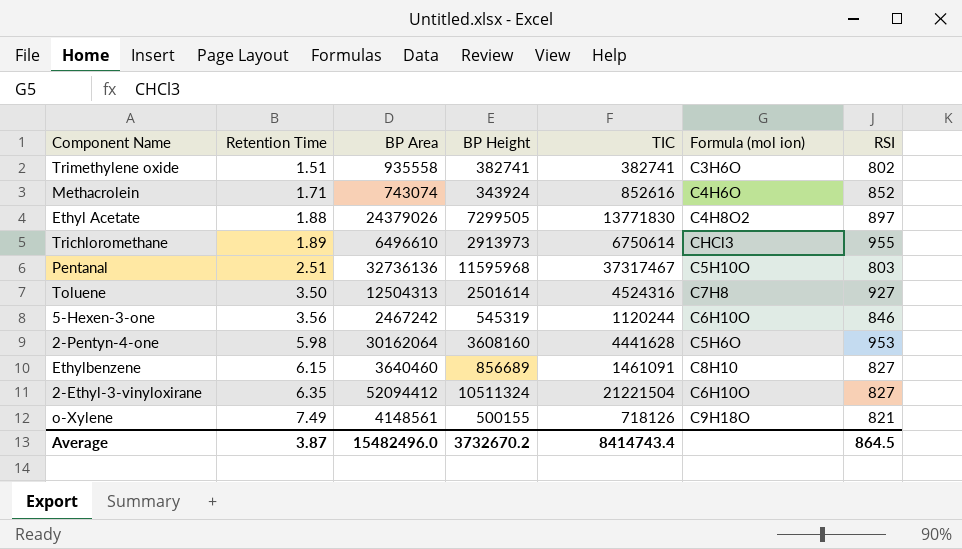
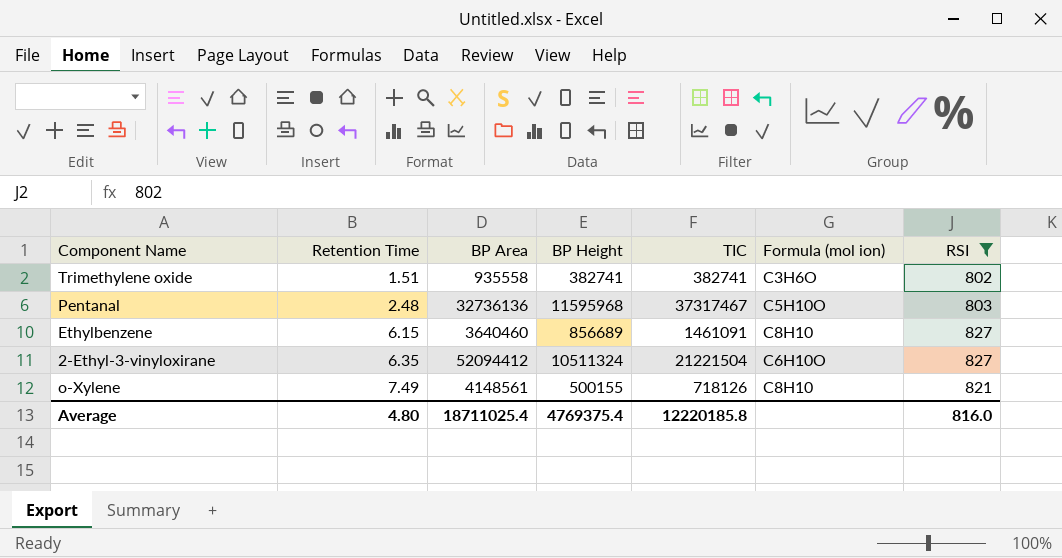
filter: none -> RSI <= 827
Pentanal | Retention Time: 2.51 -> 2.48
o-Xylene | Formula (mol ion): C9H18O -> C8H10
Average | Retention Time: 3.87 -> 4.80
Average | BP Area: 15482496.0 -> 18711025.4
Average | BP Height: 3732670.2 -> 4769375.4
Average | TIC: 8414743.4 -> 12220185.8
Average | RSI: 864.5 -> 816.0

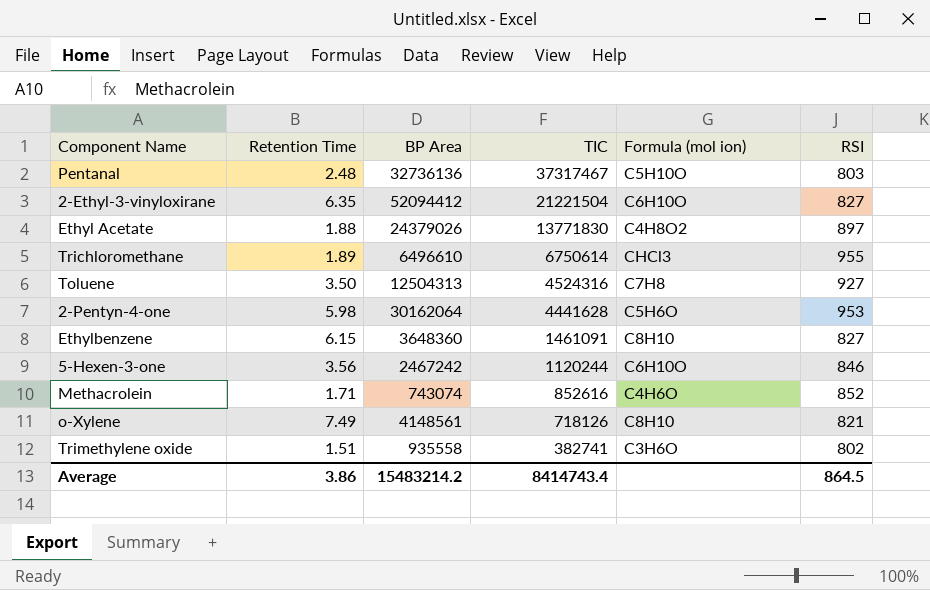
filter: RSI <= 827 -> none
row order: Retention Time ascending -> TIC descending
column BP Height | position: 4 -> none
Ethylbenzene | BP Area: 3640460 -> 3648360
Average | Retention Time: 4.80 -> 3.86
Average | BP Area: 18711025.4 -> 15483214.2
Average | TIC: 12220185.8 -> 8414743.4
Average | RSI: 816.0 -> 864.5

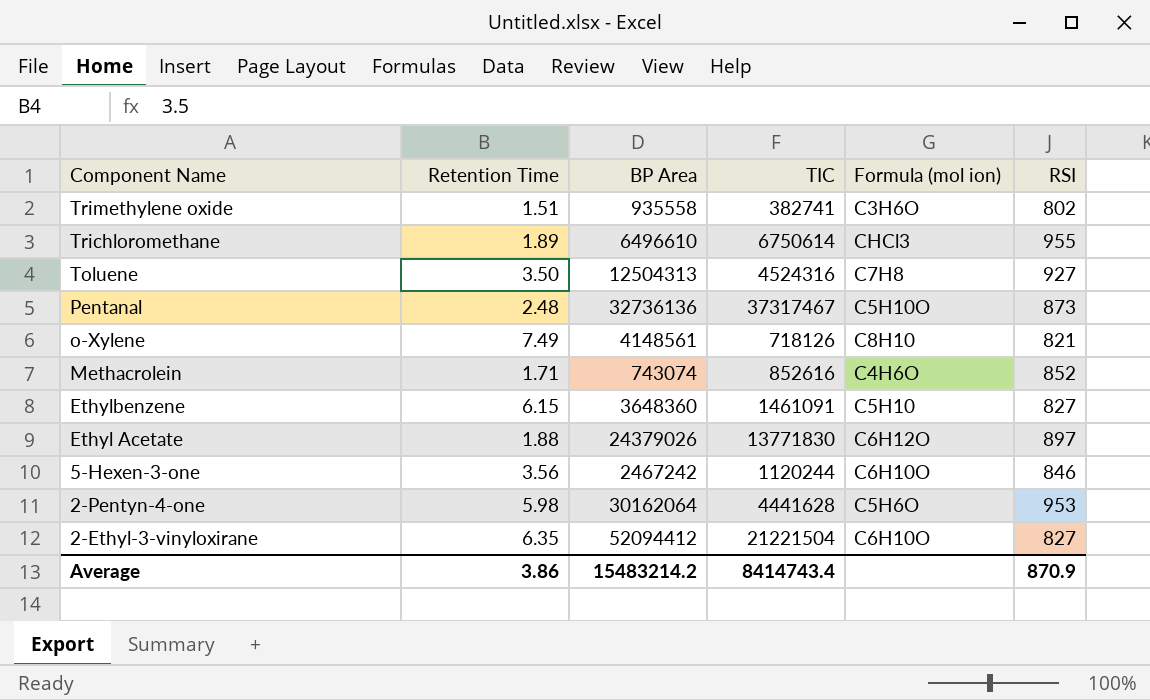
row order: TIC descending -> Component Name descending
Pentanal | RSI: 803 -> 873
Ethylbenzene | Formula (mol ion): C8H10 -> C5H10
Ethyl Acetate | Formula (mol ion): C4H8O2 -> C6H12O
Average | RSI: 864.5 -> 870.9

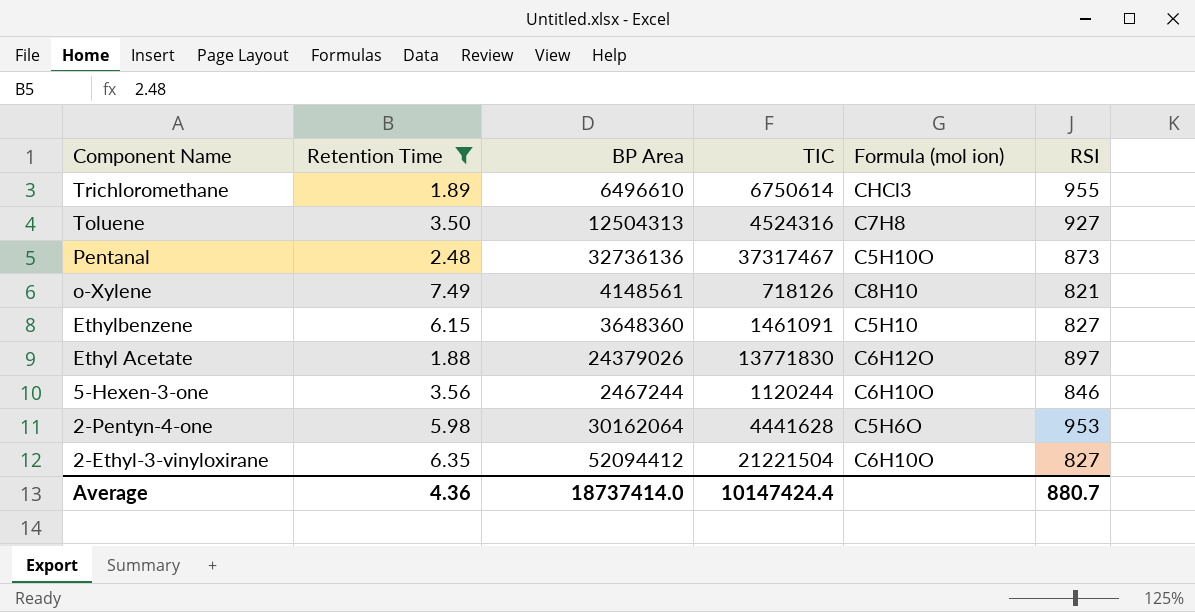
filter: none -> Retention Time >= 1.88
5-Hexen-3-one | BP Area: 2467242 -> 2467244
Average | Retention Time: 3.86 -> 4.36
Average | BP Area: 15483214.2 -> 18737414.0
Average | TIC: 8414743.4 -> 10147424.4
Average | RSI: 870.9 -> 880.7

